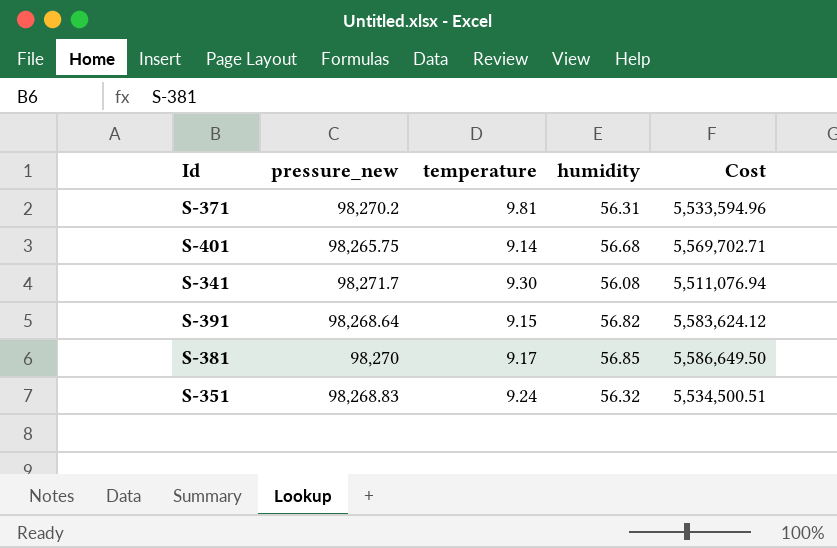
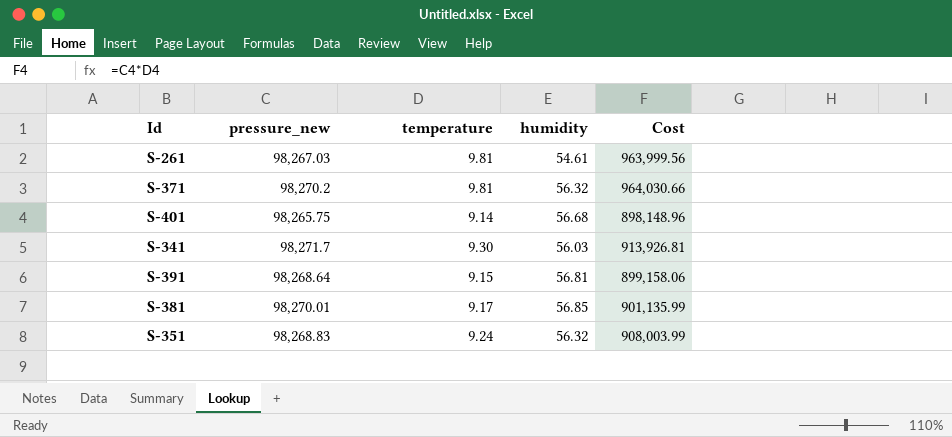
column Cost | formula: [pressure_new] * [humidity] -> [pressure_new] * [temperature]
row S-261: none -> 98,267.03 | 9.81 | 54.61 | 963,999.56
S-371 | humidity: 56.31 -> 56.32
S-341 | humidity: 56.08 -> 56.03
S-391 | humidity: 56.82 -> 56.81
S-381 | pressure_new: 98,270 -> 98,270.01

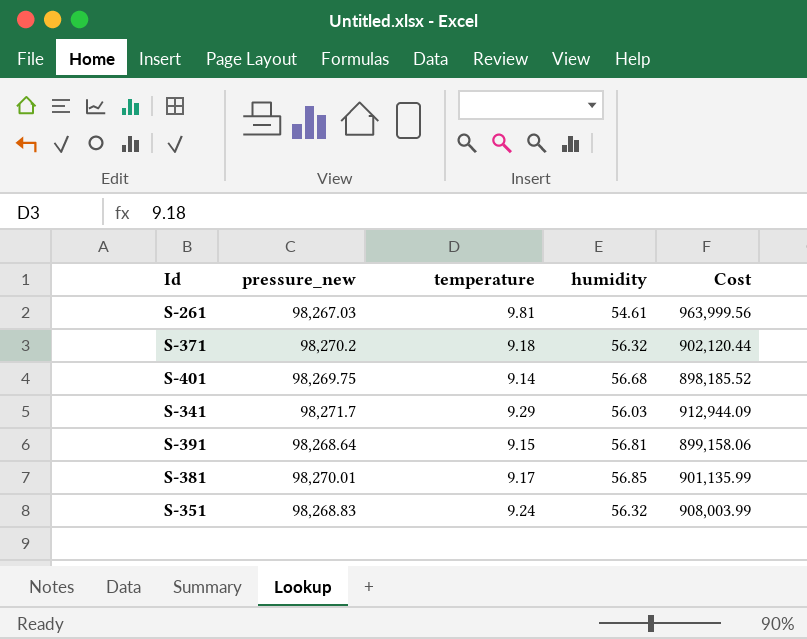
S-371 | temperature: 9.81 -> 9.18
S-371 | Cost: 964,030.66 -> 902,120.44
S-401 | pressure_new: 98,265.75 -> 98,269.75
S-401 | Cost: 898,148.96 -> 898,185.52
S-341 | temperature: 9.30 -> 9.29
S-341 | Cost: 913,926.81 -> 912,944.09

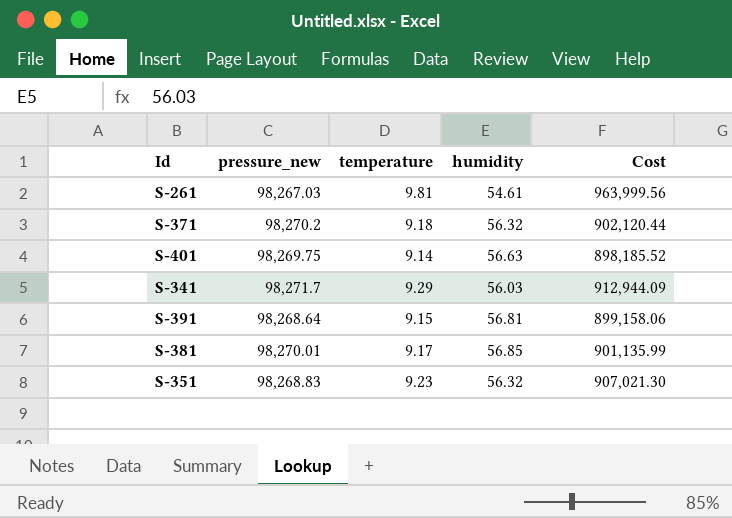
S-401 | humidity: 56.68 -> 56.63
S-351 | temperature: 9.24 -> 9.23
S-351 | Cost: 908,003.99 -> 907,021.30

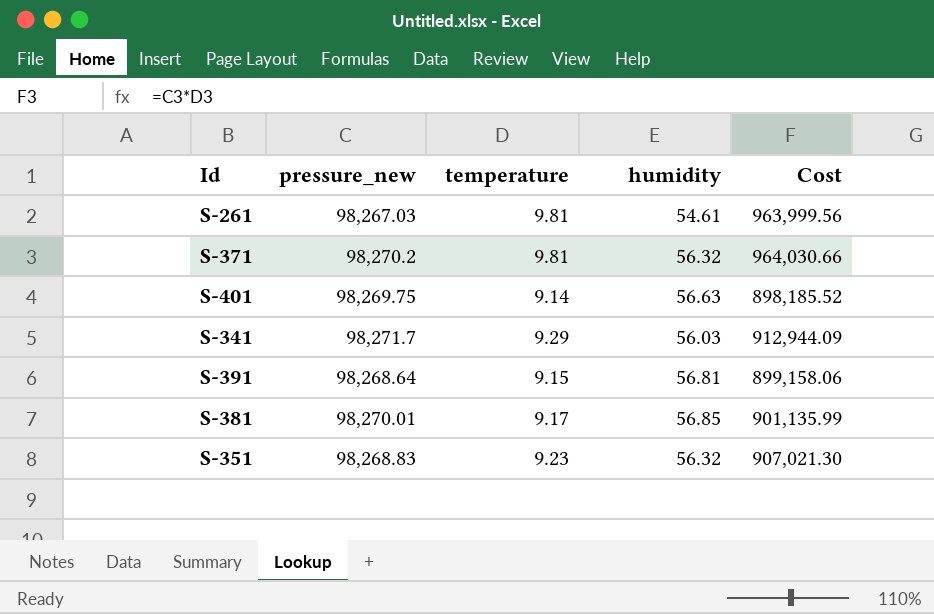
S-371 | temperature: 9.18 -> 9.81
S-371 | Cost: 902,120.44 -> 964,030.66

